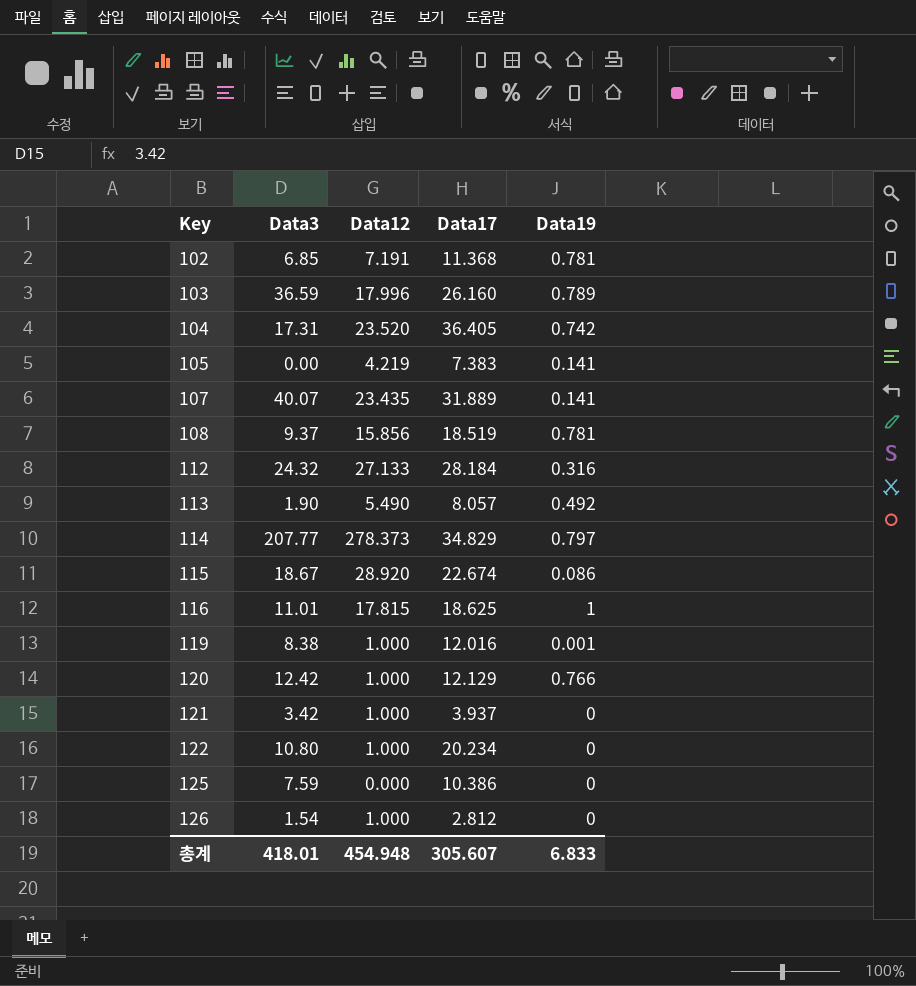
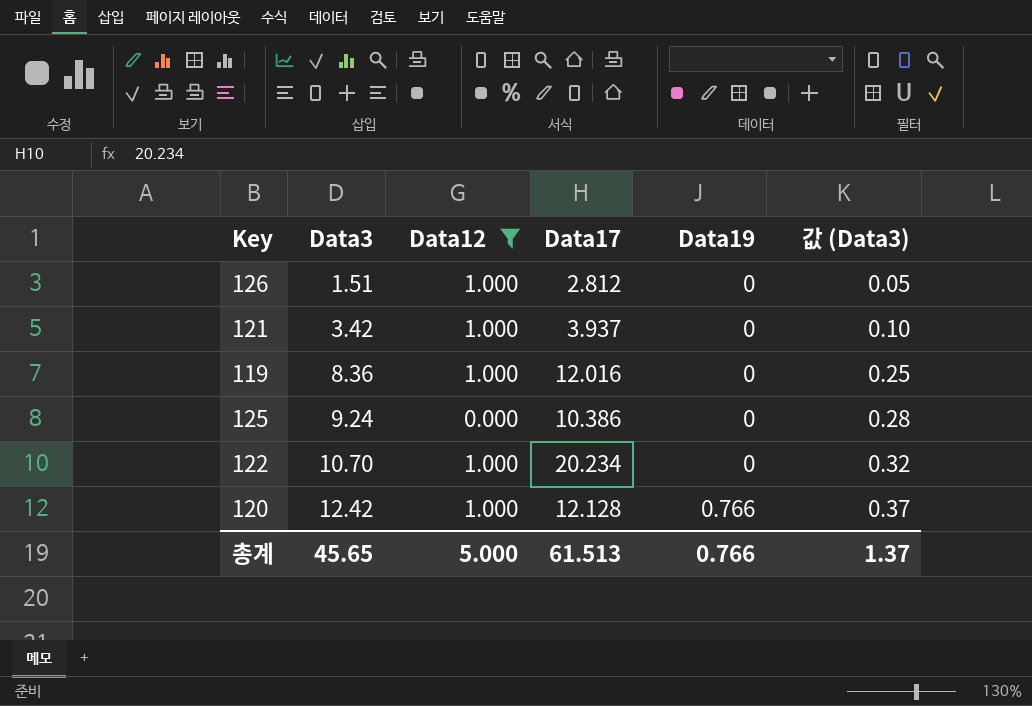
filter: none -> Data12 <= 1.000
row order: Key ascending -> Data3 ascending
column 값 (Data3) | formula: none -> [Data3] * 0.03
126 | Data3: 1.54 -> 1.51
119 | Data3: 8.38 -> 8.36
119 | Data19: 0.001 -> 0
125 | Data3: 7.59 -> 9.24
122 | Data3: 10.80 -> 10.70
120 | Data17: 12.129 -> 12.128
총계 | Data3: 418.01 -> 45.65
총계 | Data12: 454.948 -> 5.000
총계 | Data17: 305.607 -> 61.513
총계 | Data19: 6.833 -> 0.766

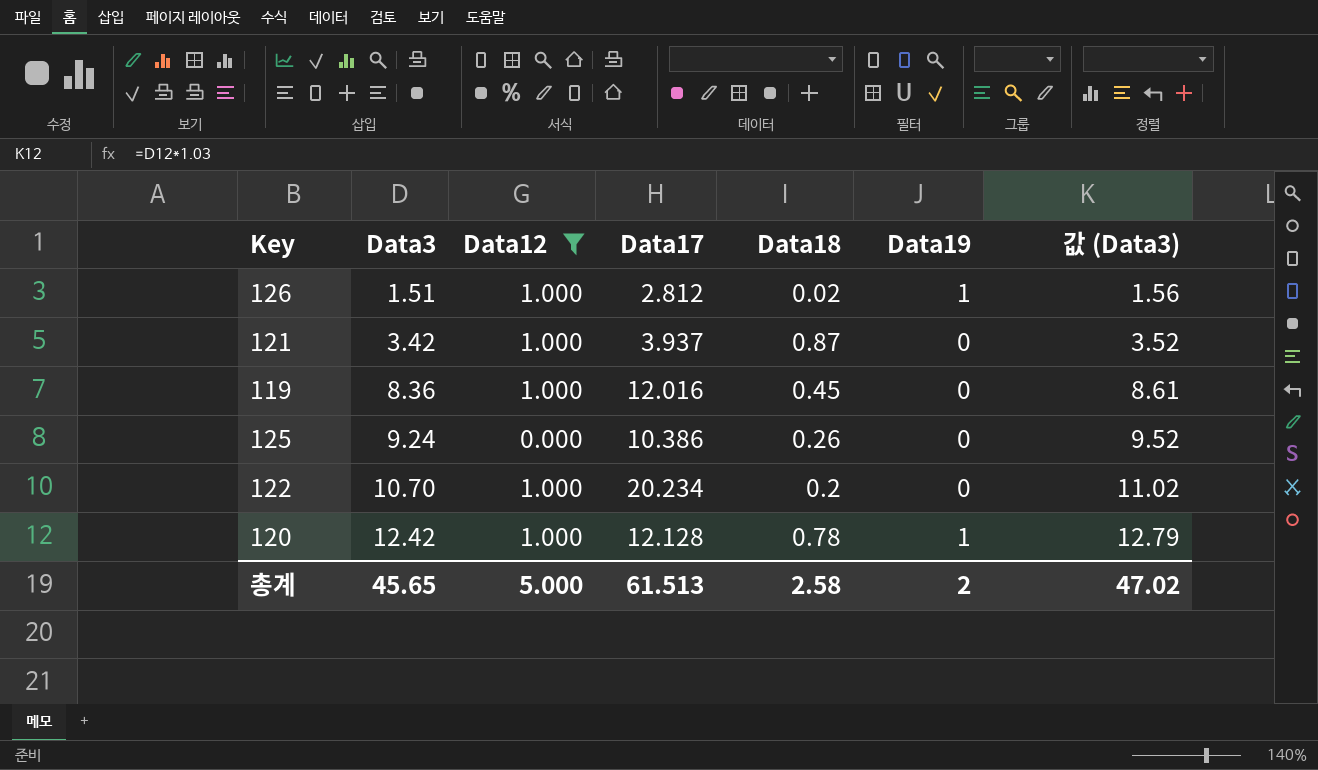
column Data18 | position: none -> 5
column 값 (Data3) | formula: [Data3] * 0.03 -> [Data3] * 1.03
126 | Data19: 0 -> 1
120 | Data19: 0.766 -> 1
총계 | Data19: 0.766 -> 2
총계 | 값 (Data3): 1.37 -> 47.02

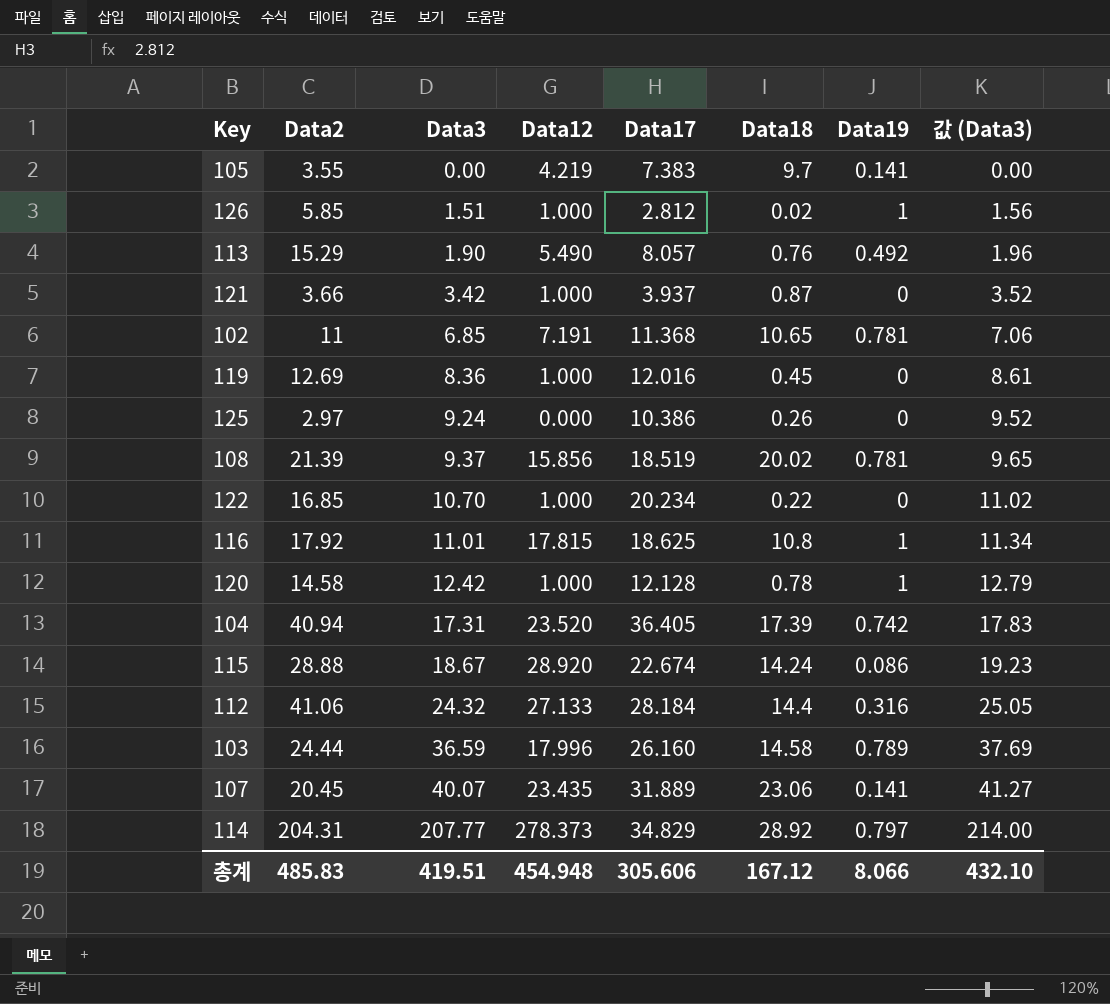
filter: Data12 <= 1.000 -> none
column Data2 | position: none -> 2
122 | Data18: 0.2 -> 0.22
총계 | Data3: 45.65 -> 419.51
총계 | Data12: 5.000 -> 454.948
총계 | Data17: 61.513 -> 305.606
총계 | Data18: 2.58 -> 167.12
총계 | Data19: 2 -> 8.066
총계 | 값 (Data3): 47.02 -> 432.10

